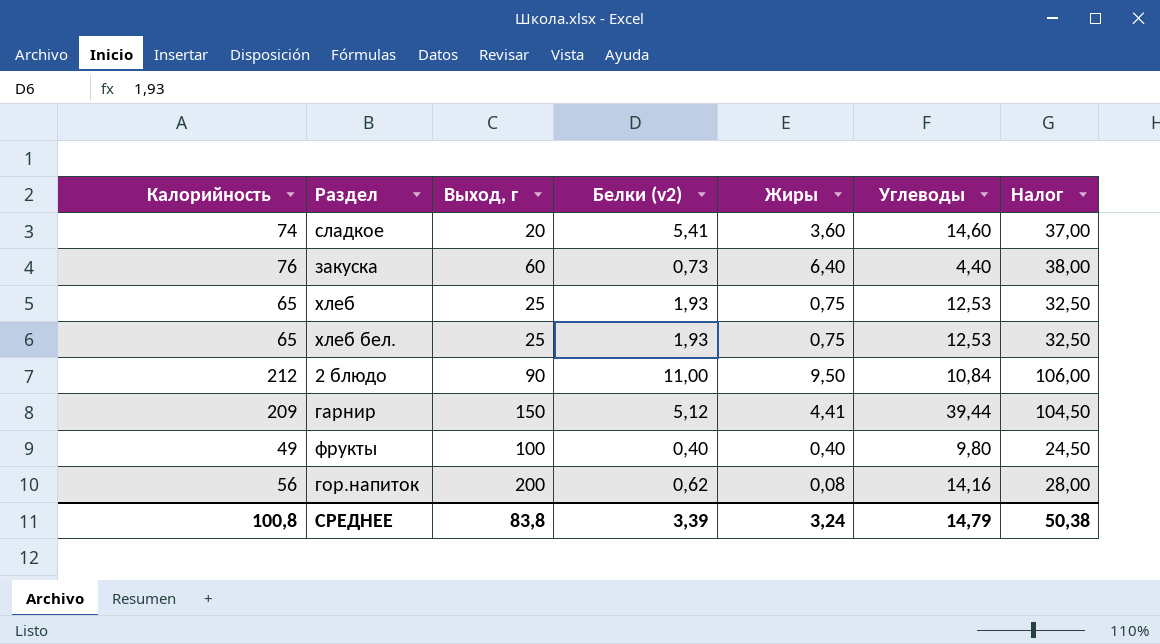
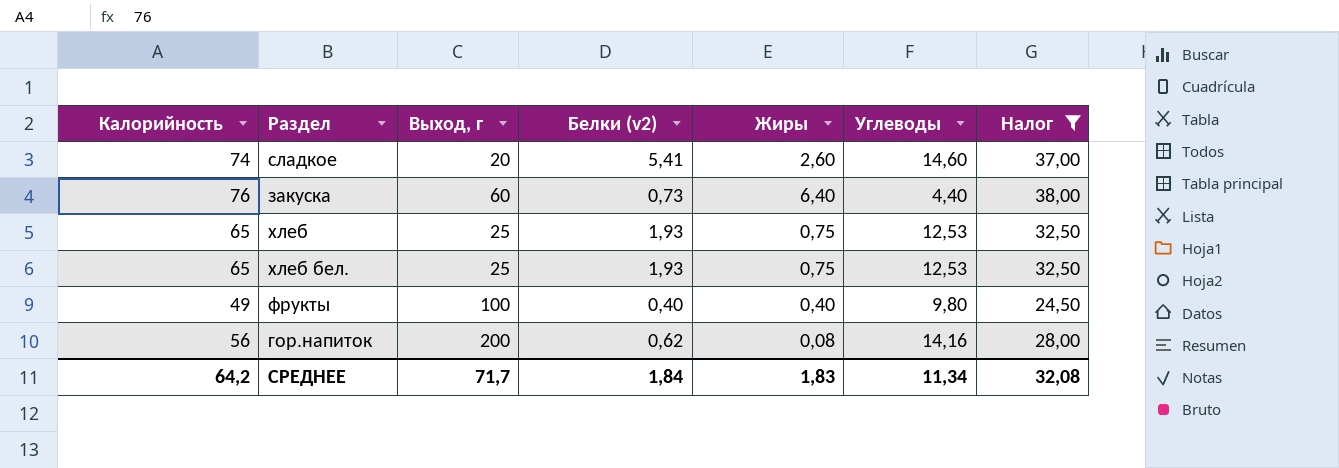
filter: none -> Налог <= 38,00
сладкое | Жиры: 3,60 -> 2,60
СРЕДНЕЕ | Калорийность: 100,8 -> 64,2
СРЕДНЕЕ | Выход, г: 83,8 -> 71,7
СРЕДНЕЕ | Белки (v2): 3,39 -> 1,84
СРЕДНЕЕ | Жиры: 3,24 -> 1,83
СРЕДНЕЕ | Углеводы: 14,79 -> 11,34
СРЕДНЕЕ | Налог: 50,38 -> 32,08

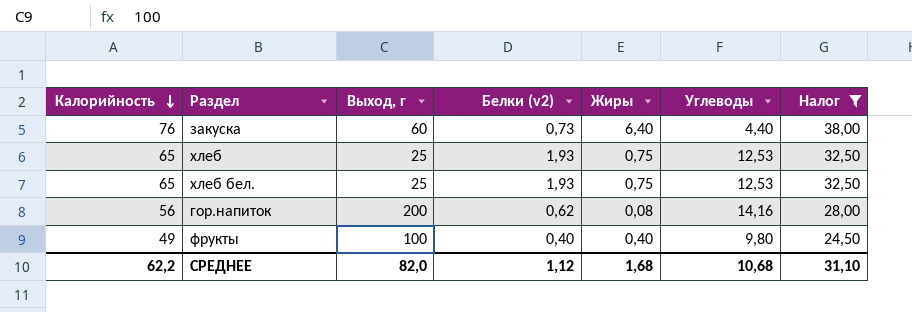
row order: none -> Калорийность descending
row сладкое: 74 | 20 | 5,41 | 2,60 | 14,60 | 37,00 -> none
СРЕДНЕЕ | Калорийность: 64,2 -> 62,2
СРЕДНЕЕ | Выход, г: 71,7 -> 82,0
СРЕДНЕЕ | Белки (v2): 1,84 -> 1,12
СРЕДНЕЕ | Жиры: 1,83 -> 1,68
СРЕДНЕЕ | Углеводы: 11,34 -> 10,68
СРЕДНЕЕ | Налог: 32,08 -> 31,10

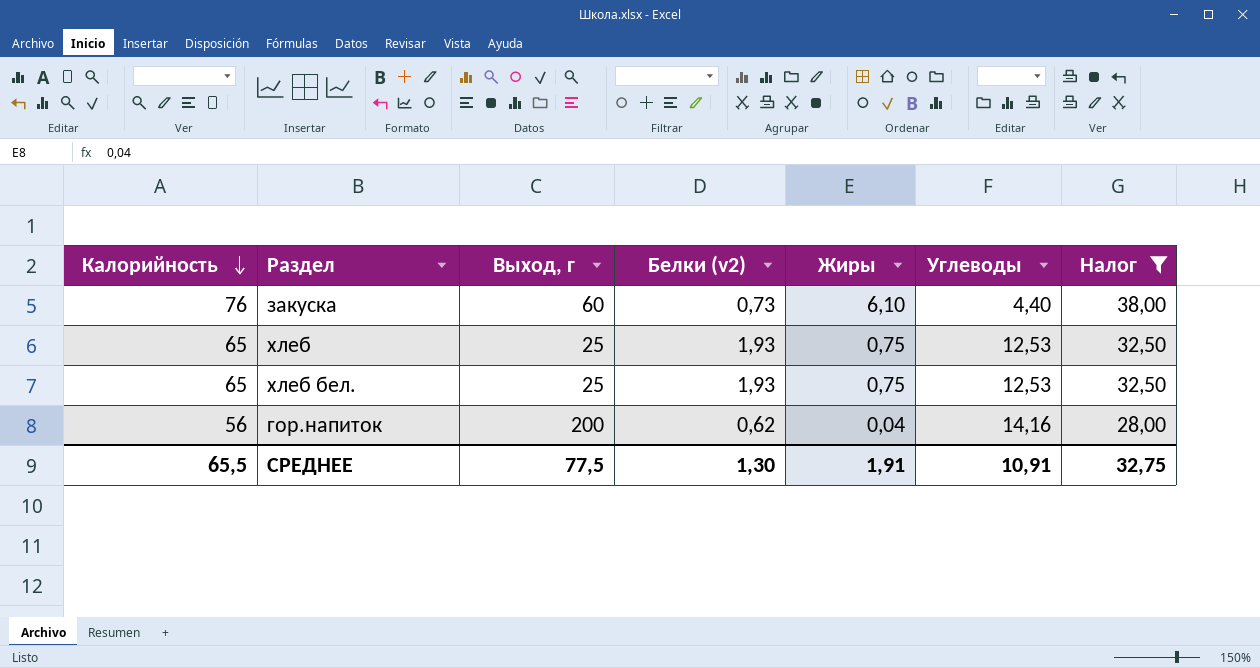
row фрукты: 49 | 100 | 0,40 | 0,40 | 9,80 | 24,50 -> none
закуска | Жиры: 6,40 -> 6,10
гор.напиток | Жиры: 0,08 -> 0,04
СРЕДНЕЕ | Калорийность: 62,2 -> 65,5
СРЕДНЕЕ | Выход, г: 82,0 -> 77,5
СРЕДНЕЕ | Белки (v2): 1,12 -> 1,30
СРЕДНЕЕ | Жиры: 1,68 -> 1,91
СРЕДНЕЕ | Углеводы: 10,68 -> 10,91
СРЕДНЕЕ | Налог: 31,10 -> 32,75

